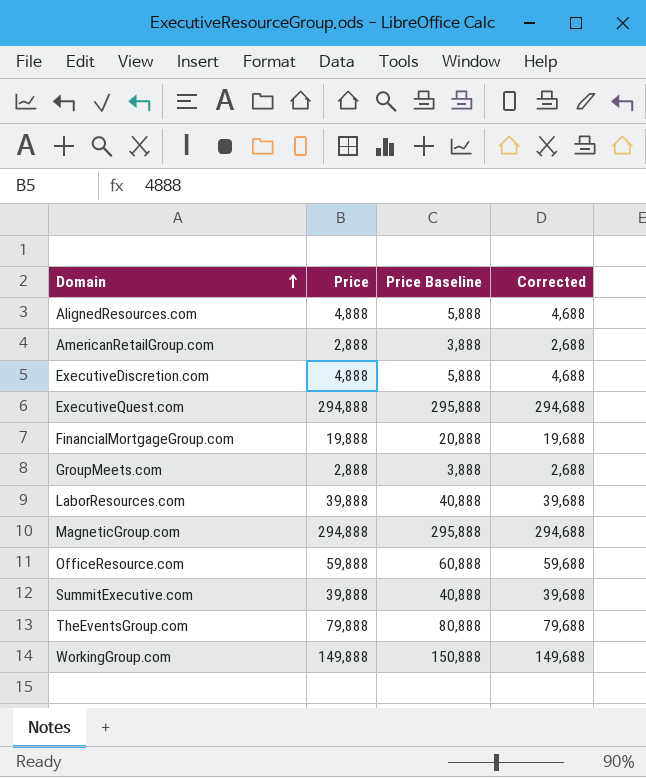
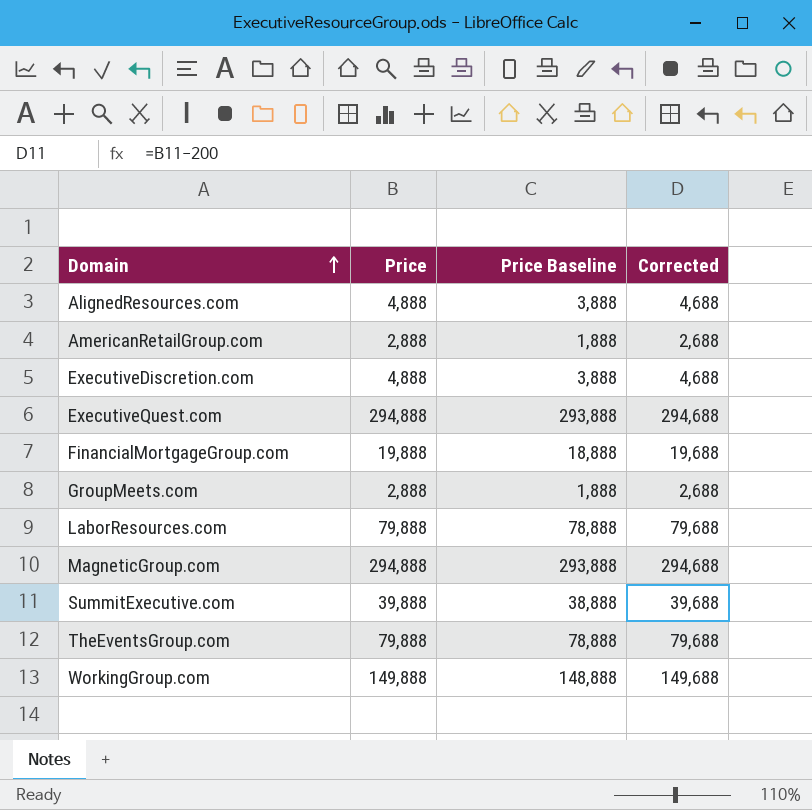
column Price Baseline | formula: [Price] + 1000 -> [Price] - 1000
row OfficeResource.com: 59,888 | 60,888 | 59,688 -> none
LaborResources.com | Price: 39,888 -> 79,888
LaborResources.com | Corrected: 39,688 -> 79,688

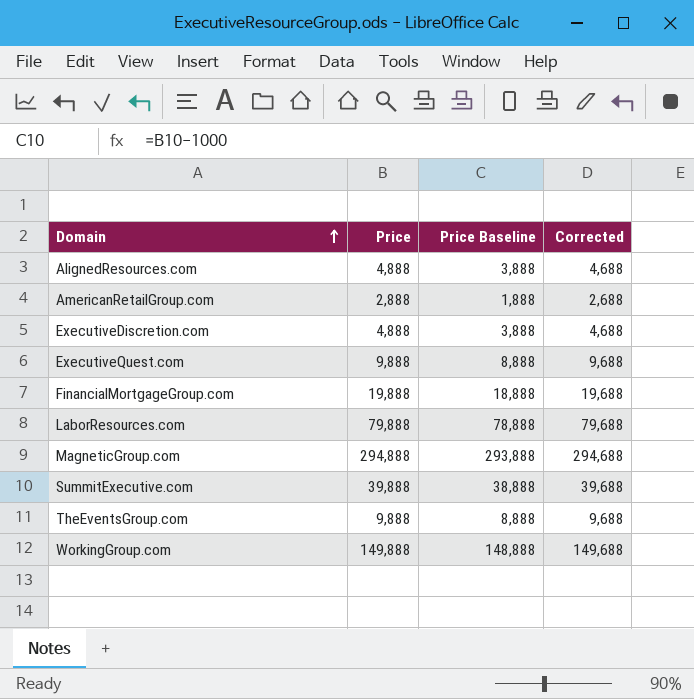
row GroupMeets.com: 2,888 | 1,888 | 2,688 -> none
ExecutiveQuest.com | Price: 294,888 -> 9,888
ExecutiveQuest.com | Price Baseline: 293,888 -> 8,888
ExecutiveQuest.com | Corrected: 294,688 -> 9,688
TheEventsGroup.com | Price: 79,888 -> 9,888
TheEventsGroup.com | Price Baseline: 78,888 -> 8,888
TheEventsGroup.com | Corrected: 79,688 -> 9,688

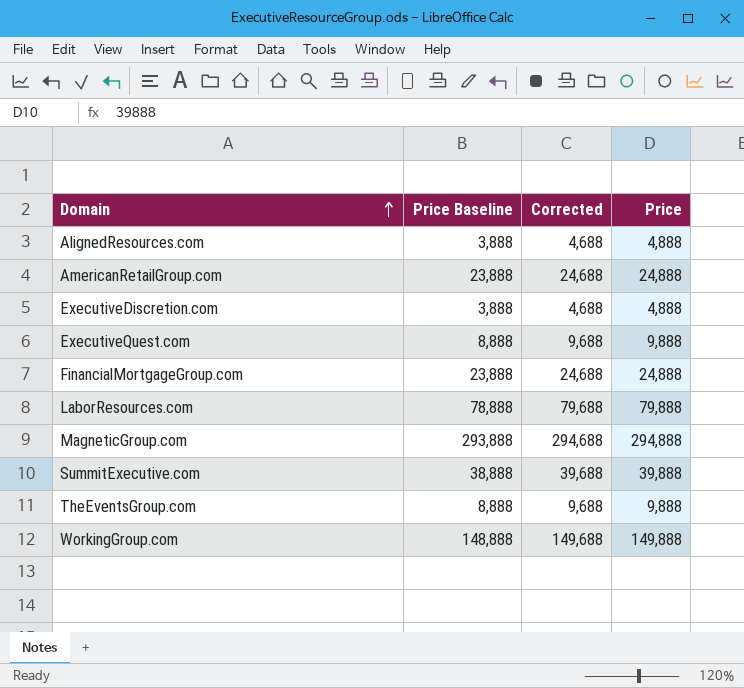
column Price | position: 2 -> 4
AmericanRetailGroup.com | Price Baseline: 1,888 -> 23,888
AmericanRetailGroup.com | Corrected: 2,688 -> 24,688
AmericanRetailGroup.com | Price: 2,888 -> 24,888
FinancialMortgageGroup.com | Price Baseline: 18,888 -> 23,888
FinancialMortgageGroup.com | Corrected: 19,688 -> 24,688
FinancialMortgageGroup.com | Price: 19,888 -> 24,888

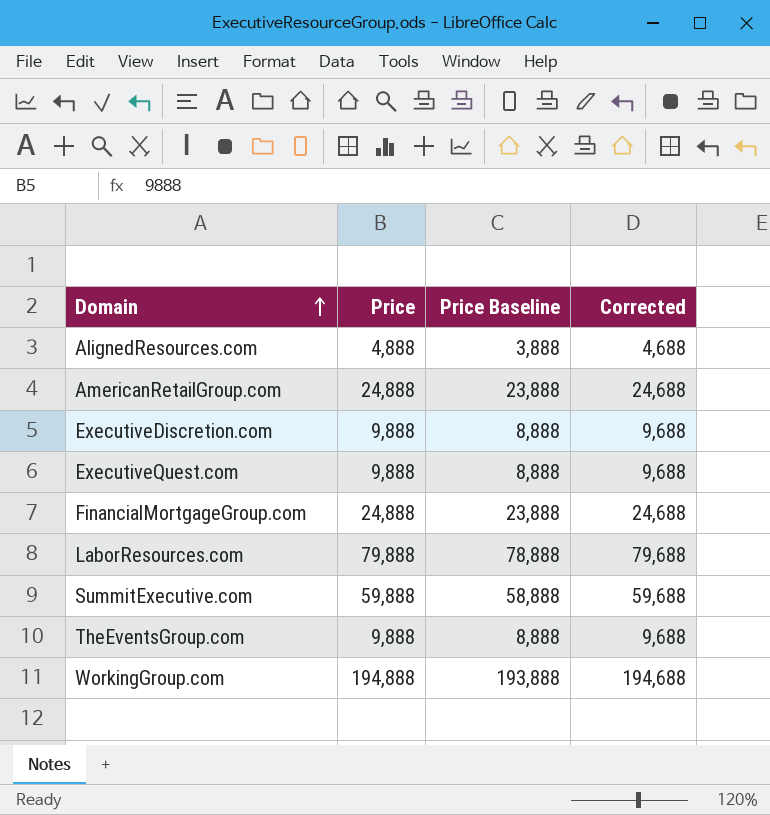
column Price | position: 4 -> 2
row MagneticGroup.com: 293,888 | 294,688 | 294,888 -> none
ExecutiveDiscretion.com | Price: 4,888 -> 9,888
ExecutiveDiscretion.com | Price Baseline: 3,888 -> 8,888
ExecutiveDiscretion.com | Corrected: 4,688 -> 9,688
SummitExecutive.com | Price: 39,888 -> 59,888
SummitExecutive.com | Price Baseline: 38,888 -> 58,888
SummitExecutive.com | Corrected: 39,688 -> 59,688
WorkingGroup.com | Price: 149,888 -> 194,888
WorkingGroup.com | Price Baseline: 148,888 -> 193,888
WorkingGroup.com | Corrected: 149,688 -> 194,688

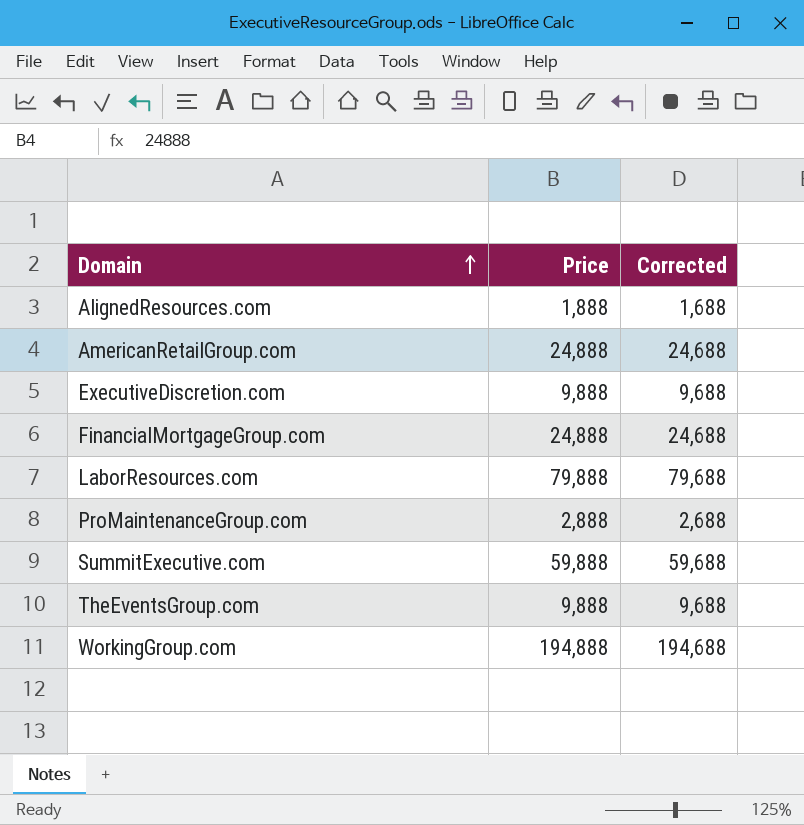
column Price Baseline | formula: [Price] - 1000 -> none
row ExecutiveQuest.com: 9,888 | 8,888 | 9,688 -> none
AlignedResources.com | Price: 4,888 -> 1,888
AlignedResources.com | Corrected: 4,688 -> 1,688
row ProMaintenanceGroup.com: none -> 2,888 | 2,688

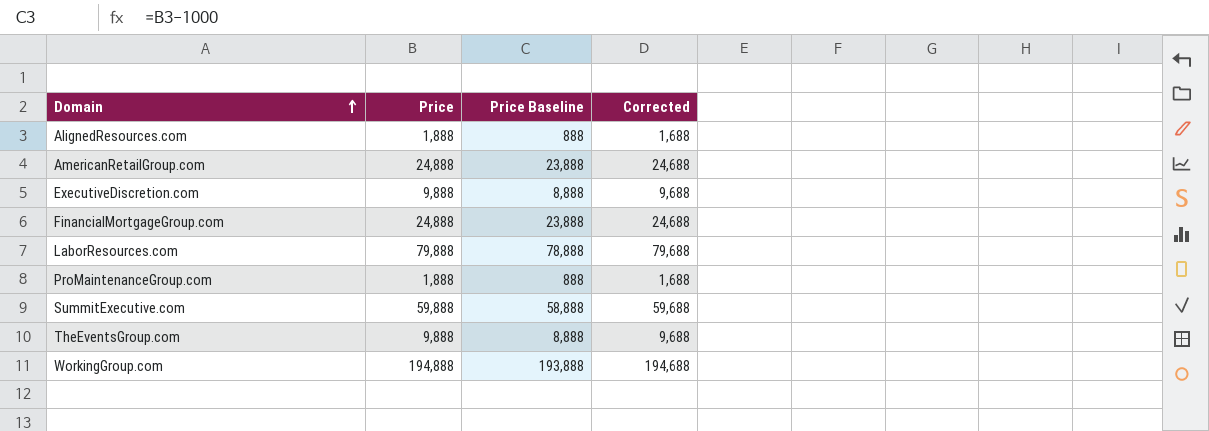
column Price Baseline | formula: none -> [Price] - 1000
ProMaintenanceGroup.com | Price: 2,888 -> 1,888
ProMaintenanceGroup.com | Corrected: 2,688 -> 1,688

